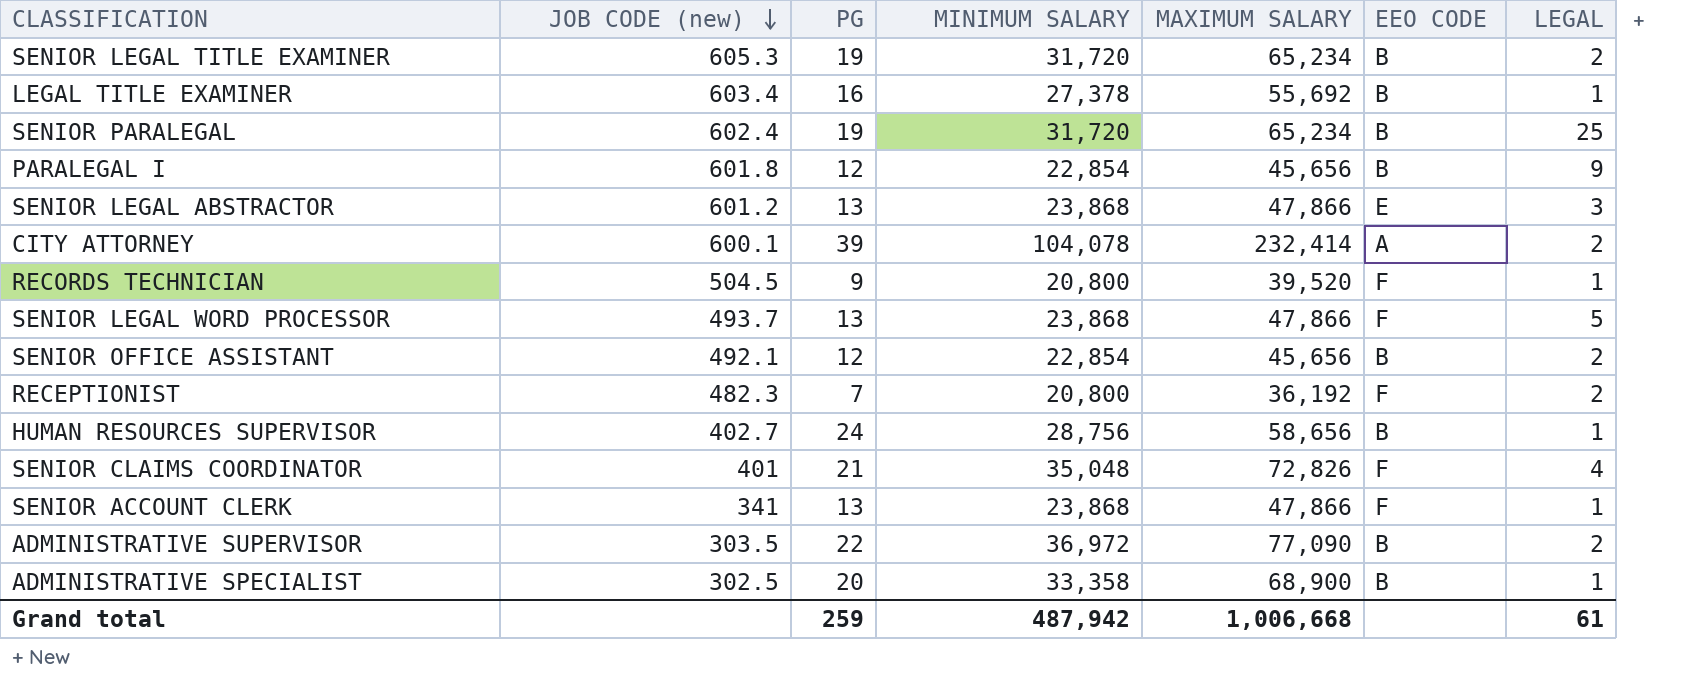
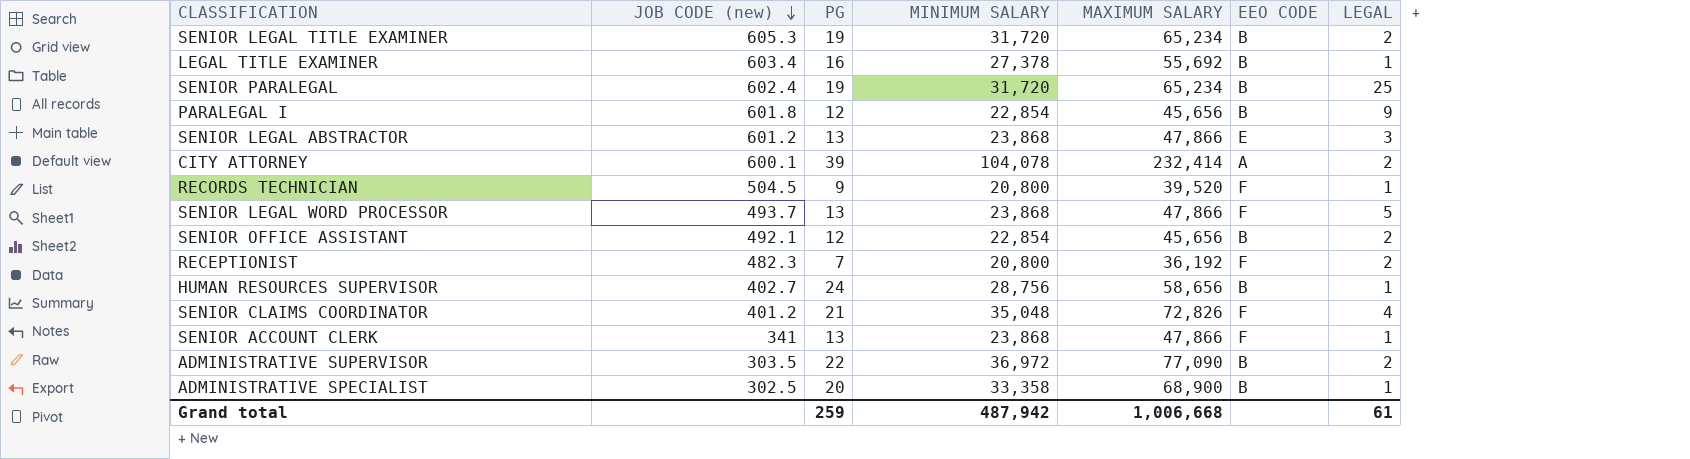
SENIOR CLAIMS COORDINATOR | JOB CODE (new): 401 -> 401.2

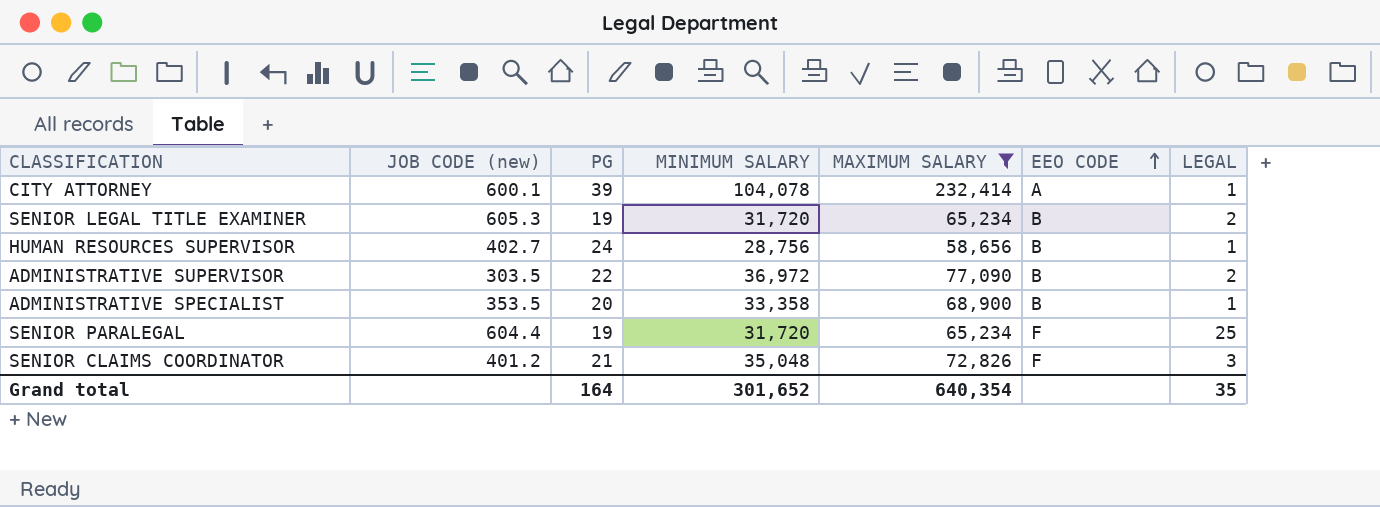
filter: none -> MAXIMUM SALARY >= 58,656
row order: JOB CODE (new) descending -> EEO CODE ascending
CITY ATTORNEY | LEGAL: 2 -> 1
ADMINISTRATIVE SPECIALIST | JOB CODE (new): 302.5 -> 353.5
SENIOR PARALEGAL | JOB CODE (new): 602.4 -> 604.4
SENIOR PARALEGAL | EEO CODE: B -> F
SENIOR CLAIMS COORDINATOR | LEGAL: 4 -> 3
Grand total | PG: 259 -> 164
Grand total | MINIMUM SALARY: 487,942 -> 301,652
Grand total | MAXIMUM SALARY: 1,006,668 -> 640,354
Grand total | LEGAL: 61 -> 35

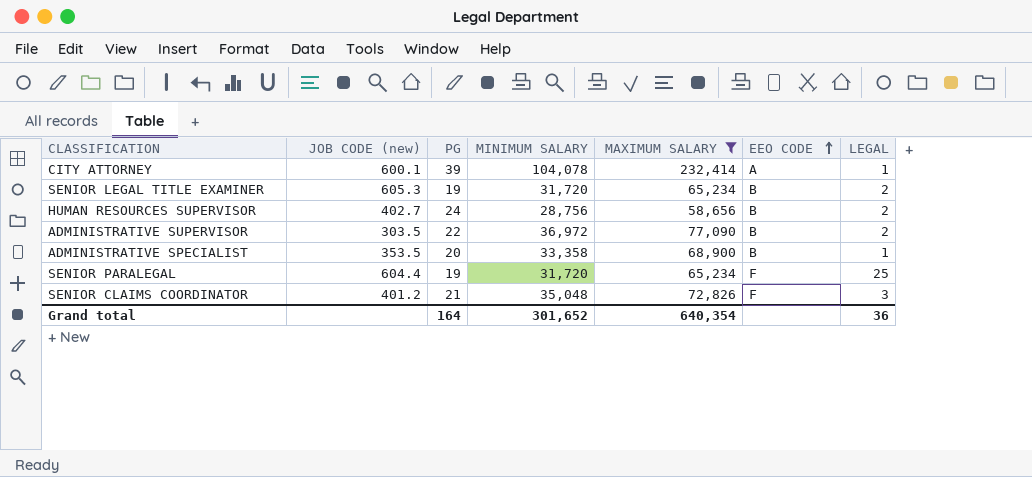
HUMAN RESOURCES SUPERVISOR | LEGAL: 1 -> 2
Grand total | LEGAL: 35 -> 36

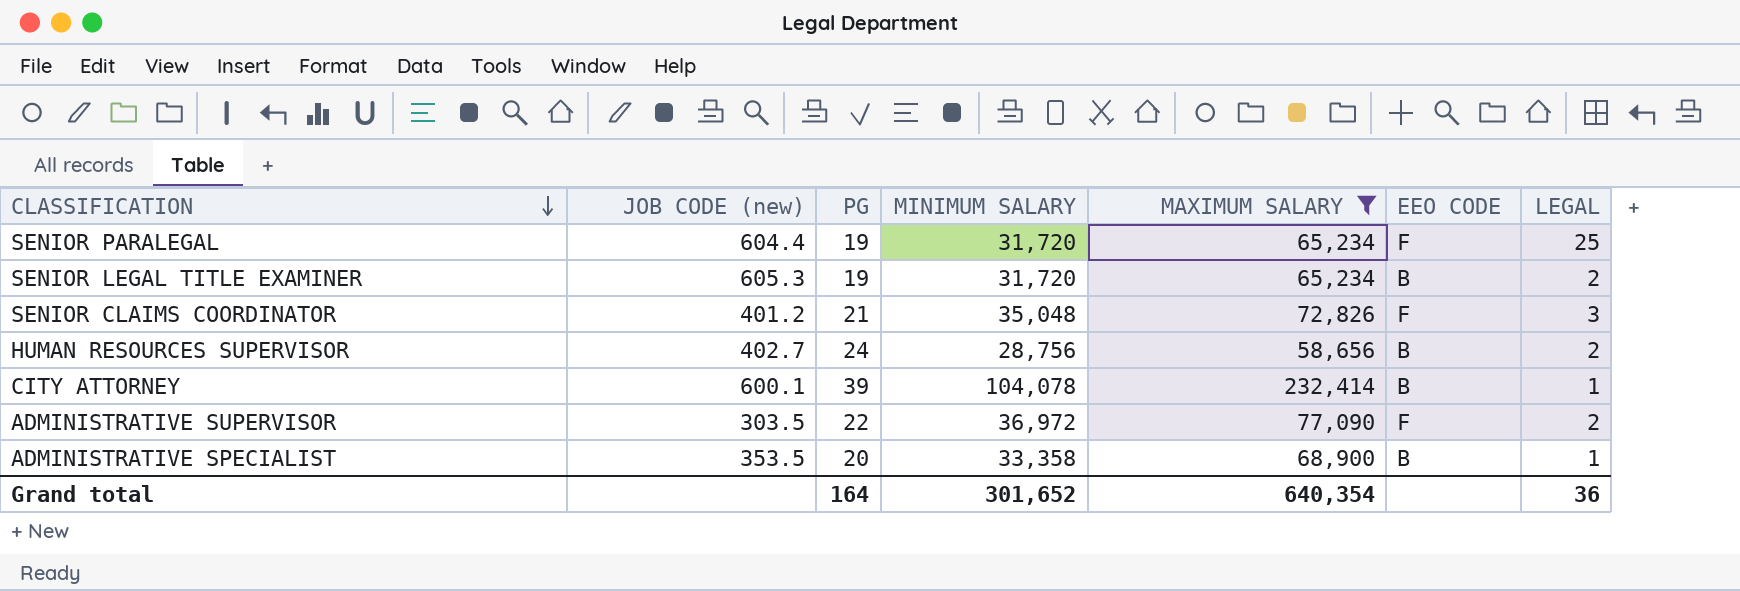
row order: EEO CODE ascending -> CLASSIFICATION descending
CITY ATTORNEY | EEO CODE: A -> B
ADMINISTRATIVE SUPERVISOR | EEO CODE: B -> F

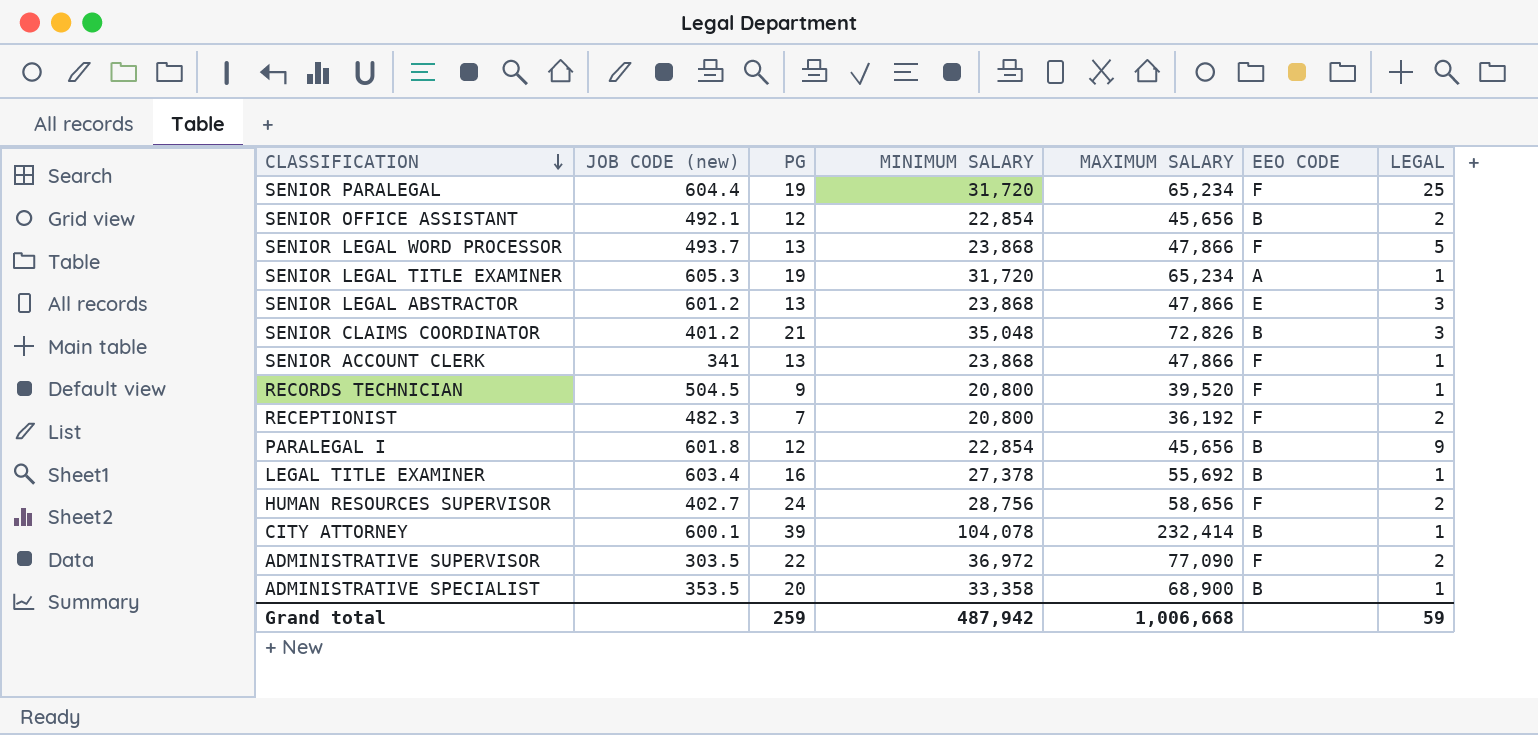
filter: MAXIMUM SALARY >= 58,656 -> none
SENIOR LEGAL TITLE EXAMINER | EEO CODE: B -> A
SENIOR LEGAL TITLE EXAMINER | LEGAL: 2 -> 1
SENIOR CLAIMS COORDINATOR | EEO CODE: F -> B
HUMAN RESOURCES SUPERVISOR | EEO CODE: B -> F
Grand total | PG: 164 -> 259
Grand total | MINIMUM SALARY: 301,652 -> 487,942
Grand total | MAXIMUM SALARY: 640,354 -> 1,006,668
Grand total | LEGAL: 36 -> 59

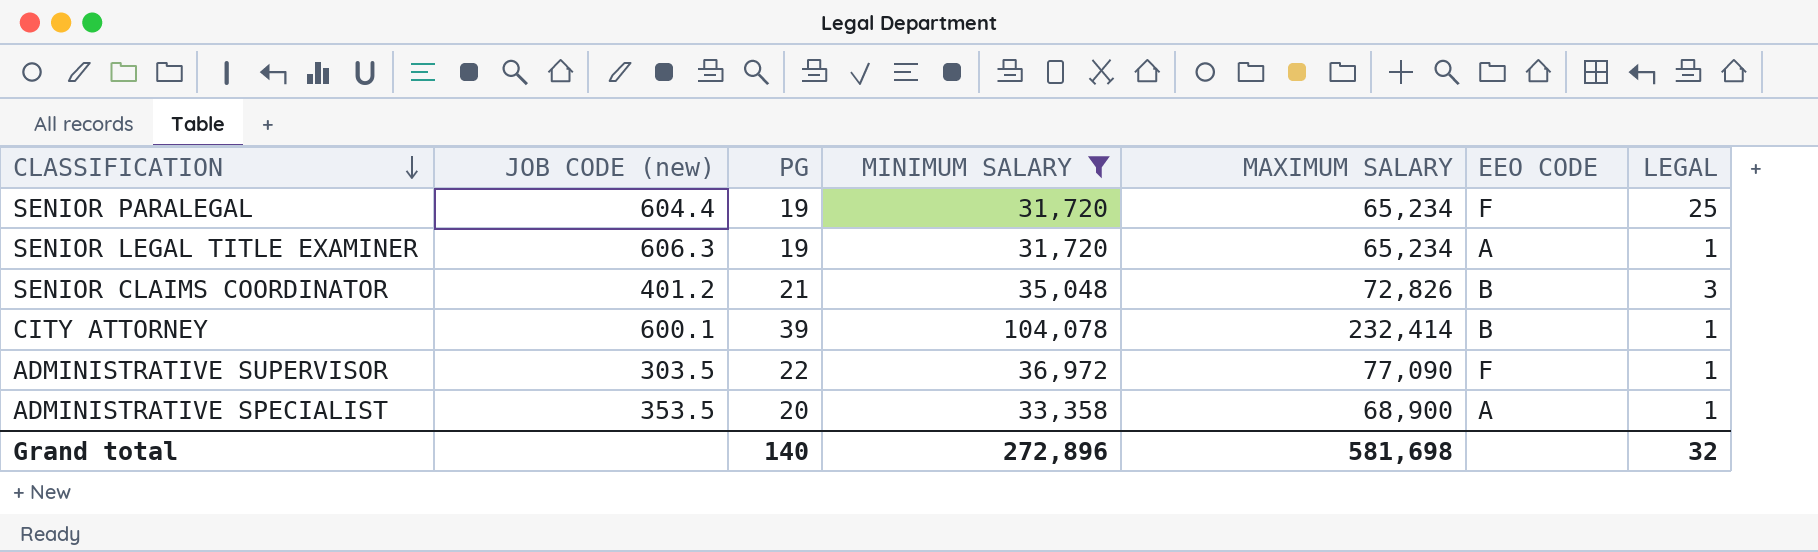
filter: none -> MINIMUM SALARY >= 31,720
SENIOR LEGAL TITLE EXAMINER | JOB CODE (new): 605.3 -> 606.3
ADMINISTRATIVE SUPERVISOR | LEGAL: 2 -> 1
ADMINISTRATIVE SPECIALIST | EEO CODE: B -> A
Grand total | PG: 259 -> 140
Grand total | MINIMUM SALARY: 487,942 -> 272,896
Grand total | MAXIMUM SALARY: 1,006,668 -> 581,698
Grand total | LEGAL: 59 -> 32

